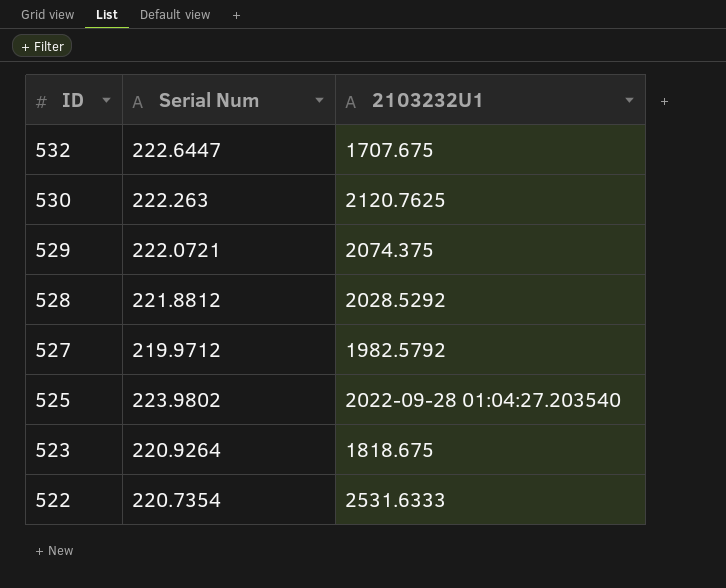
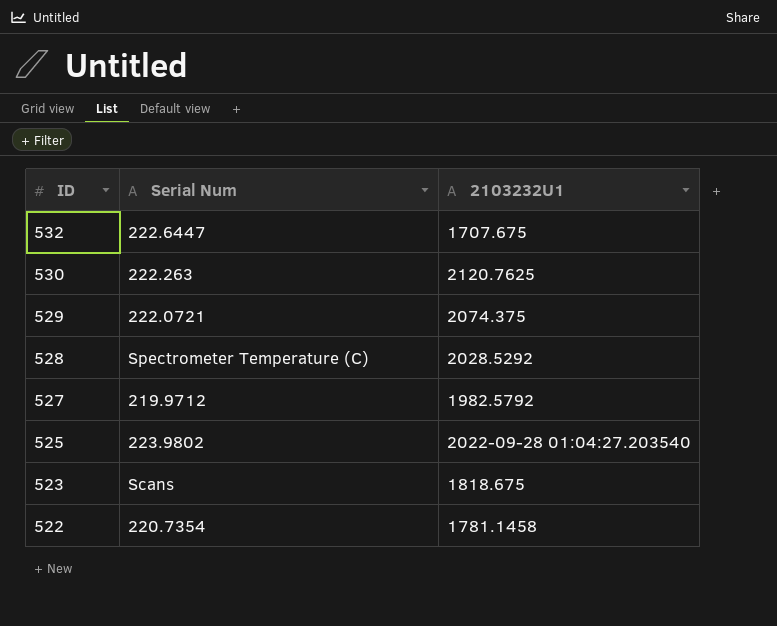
528 | Serial Num: 221.8812 -> Spectrometer Temperature (C)
523 | Serial Num: 220.9264 -> Scans
522 | 2103232U1: 2531.6333 -> 1781.1458

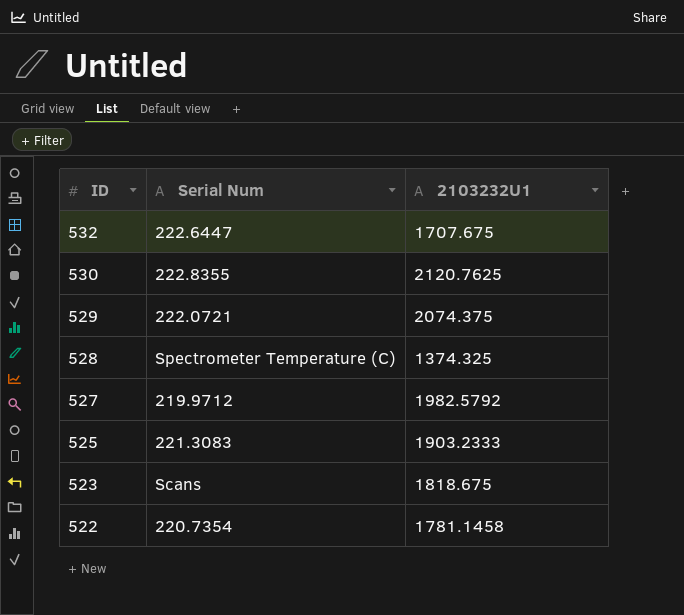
530 | Serial Num: 222.263 -> 222.8355
528 | 2103232U1: 2028.5292 -> 1374.325
525 | Serial Num: 223.9802 -> 221.3083
525 | 2103232U1: 2022-09-28 01:04:27.203540 -> 1903.2333

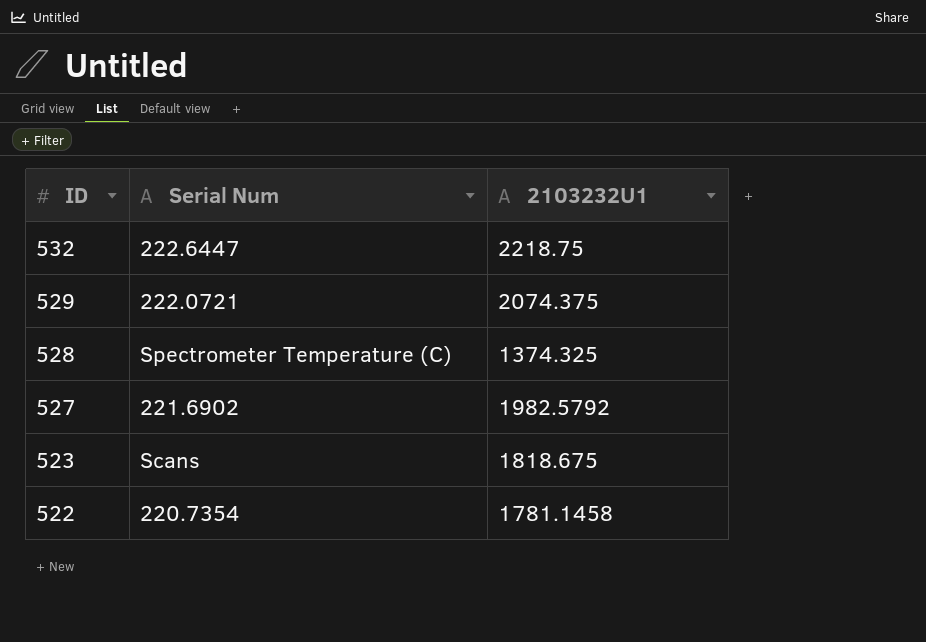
row 530: 222.8355 | 2120.7625 -> none
row 525: 221.3083 | 1903.2333 -> none
532 | 2103232U1: 1707.675 -> 2218.75
527 | Serial Num: 219.9712 -> 221.6902

